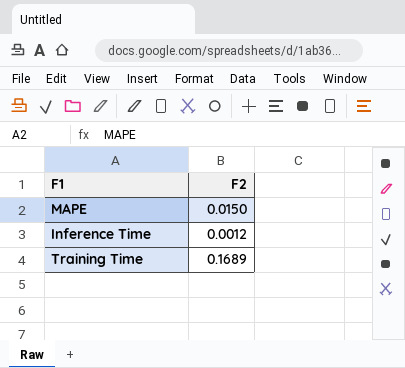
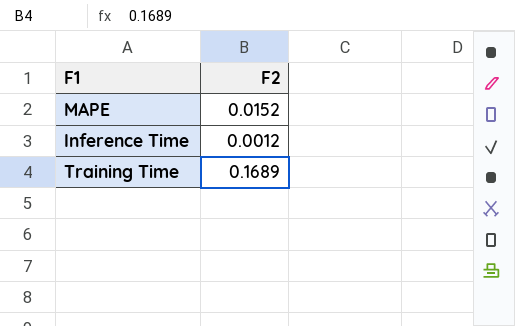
MAPE | F2: 0.0150 -> 0.0152

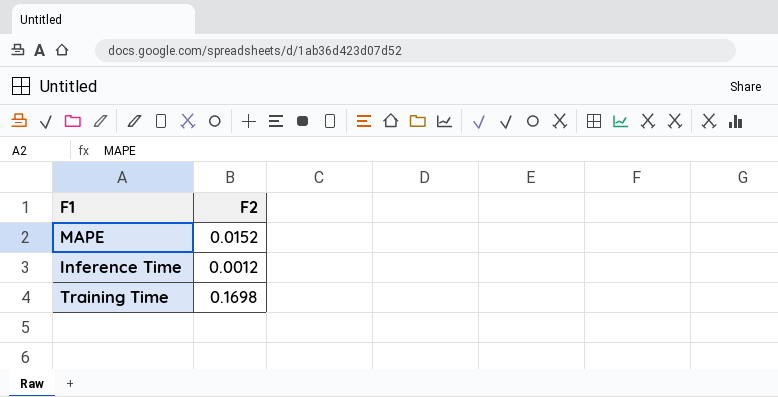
Training Time | F2: 0.1689 -> 0.1698

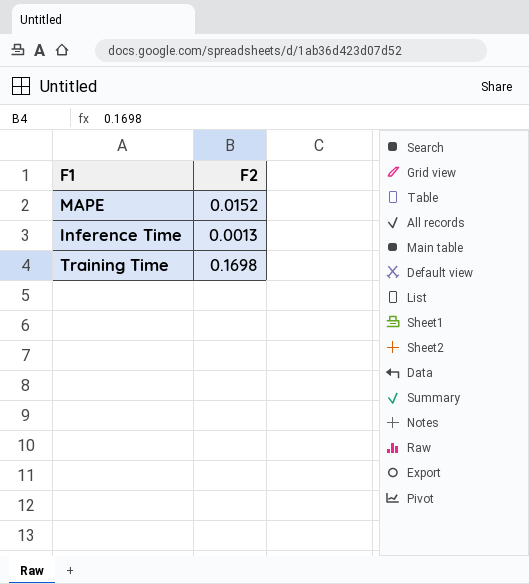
Inference Time | F2: 0.0012 -> 0.0013

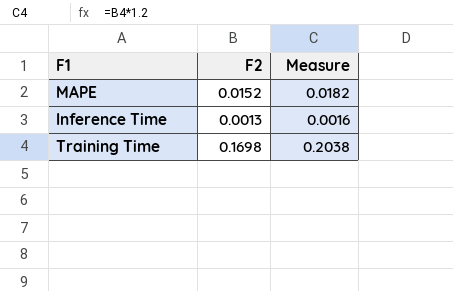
column Measure | formula: none -> [F2] * 1.2

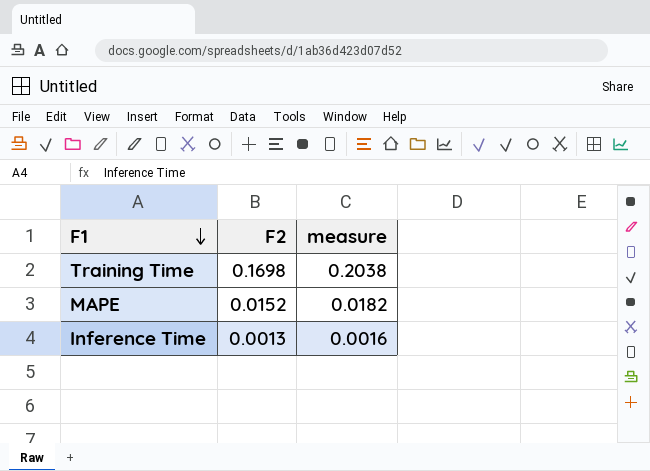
row order: none -> F1 descending
column name: Measure -> measure

